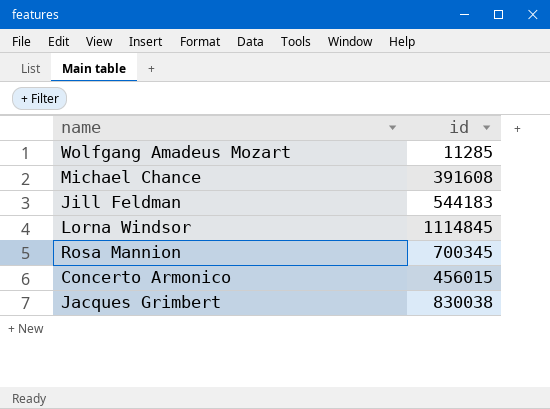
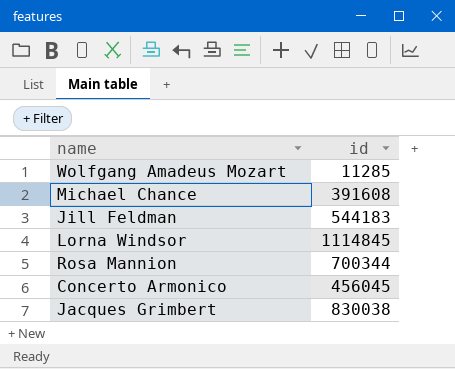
Rosa Mannion | id: 700345 -> 700344
Concerto Armonico | id: 456015 -> 456045

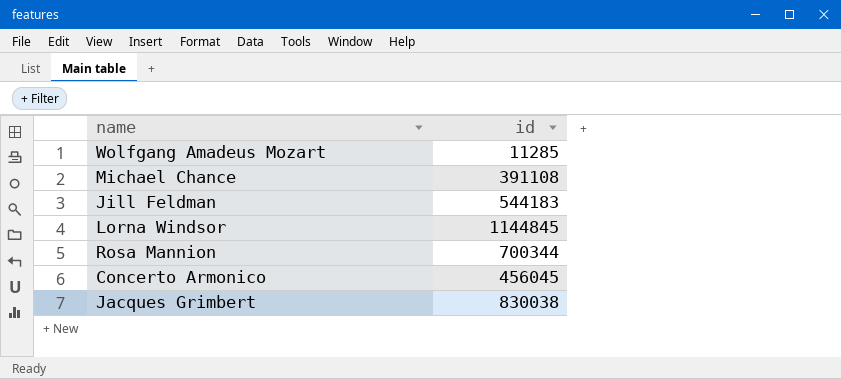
Michael Chance | id: 391608 -> 391108
Lorna Windsor | id: 1114845 -> 1144845

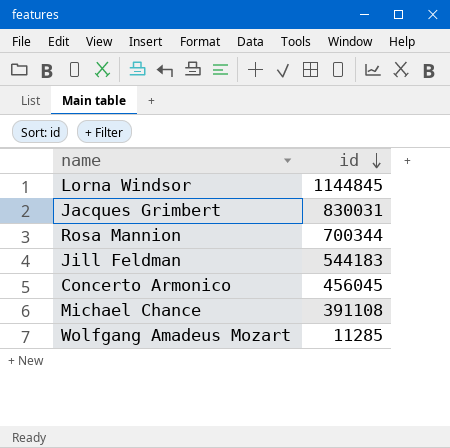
row order: none -> id descending
Jacques Grimbert | id: 830038 -> 830031

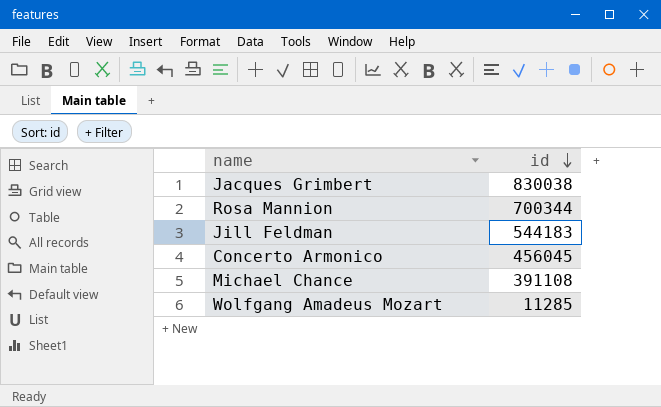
row Lorna Windsor: 1144845 -> none
Jacques Grimbert | id: 830031 -> 830038

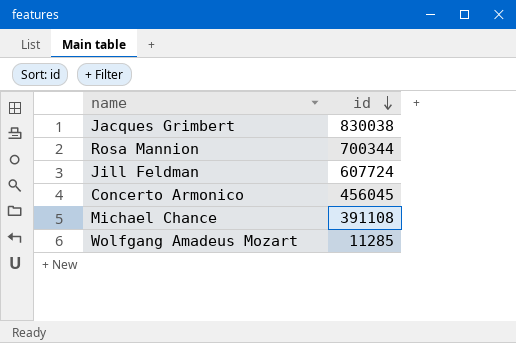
Jill Feldman | id: 544183 -> 607724

